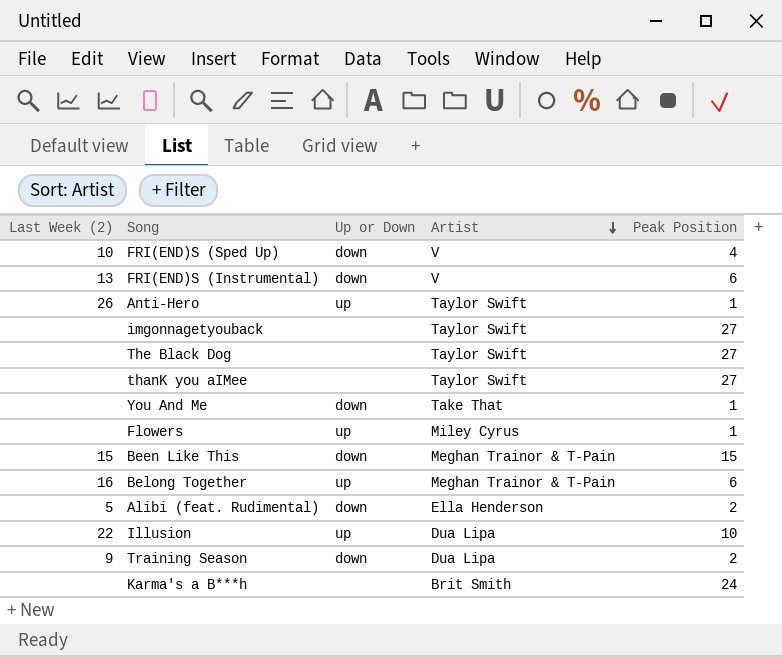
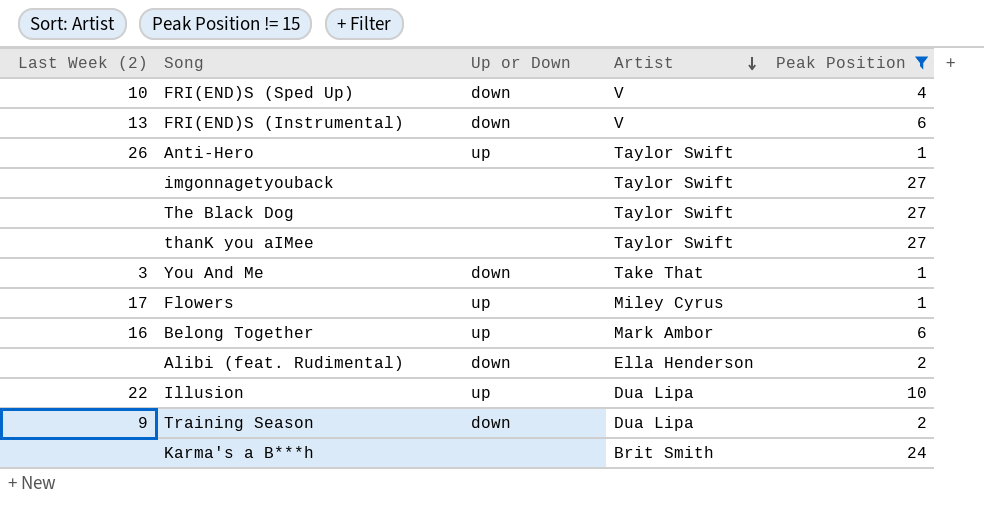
filter: none -> Peak Position != 15
You And Me | Last Week (2): none -> 3
Flowers | Last Week (2): none -> 17
Belong Together | Artist: Meghan Trainor & T-Pain -> Mark Ambor
Alibi (feat. Rudimental) | Last Week (2): 5 -> none

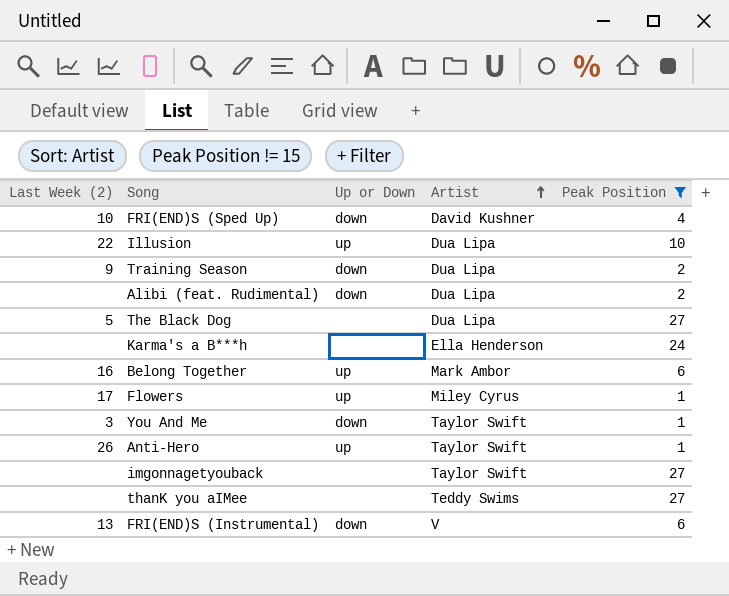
row order: Artist descending -> Artist ascending
FRI(END)S (Sped Up) | Artist: V -> David Kushner
Alibi (feat. Rudimental) | Artist: Ella Henderson -> Dua Lipa
The Black Dog | Last Week (2): none -> 5
The Black Dog | Artist: Taylor Swift -> Dua Lipa
Karma's a B***h | Artist: Brit Smith -> Ella Henderson
You And Me | Artist: Take That -> Taylor Swift
thanK you aIMee | Artist: Taylor Swift -> Teddy Swims

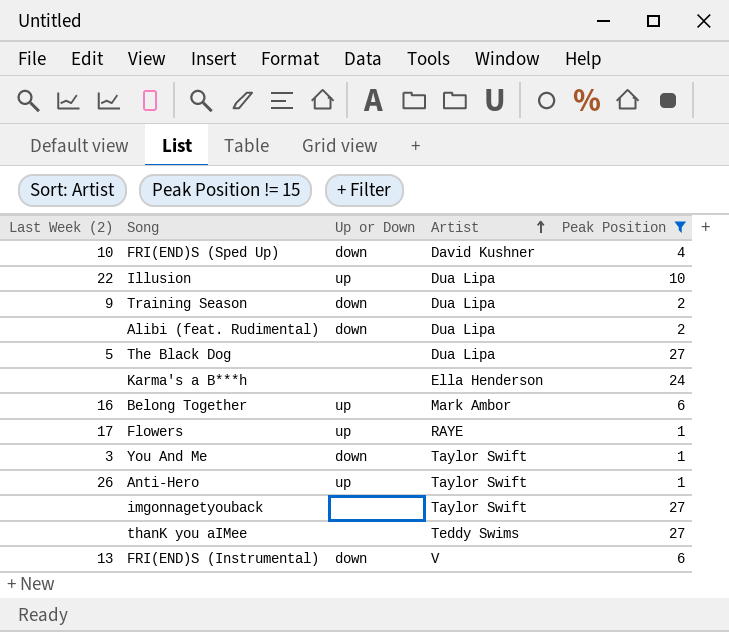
Flowers | Artist: Miley Cyrus -> RAYE

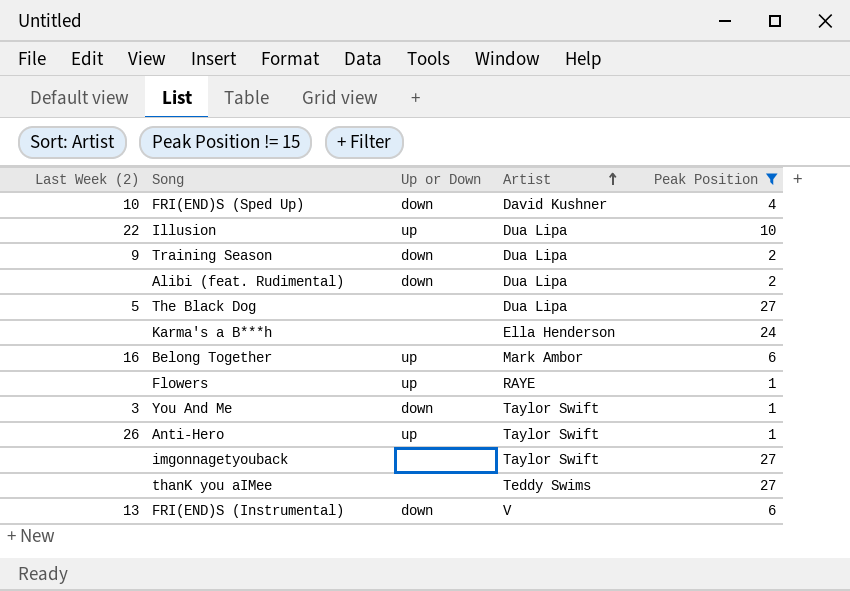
Flowers | Last Week (2): 17 -> none

